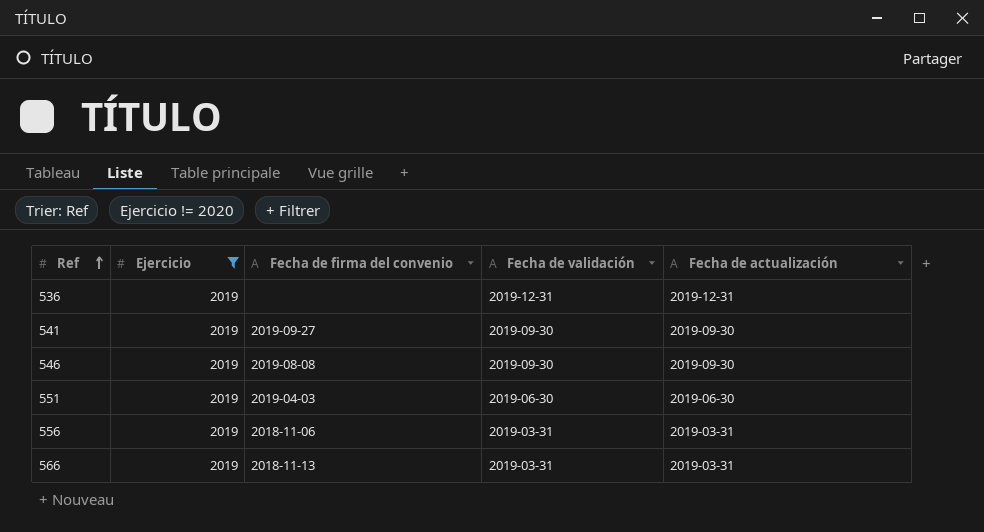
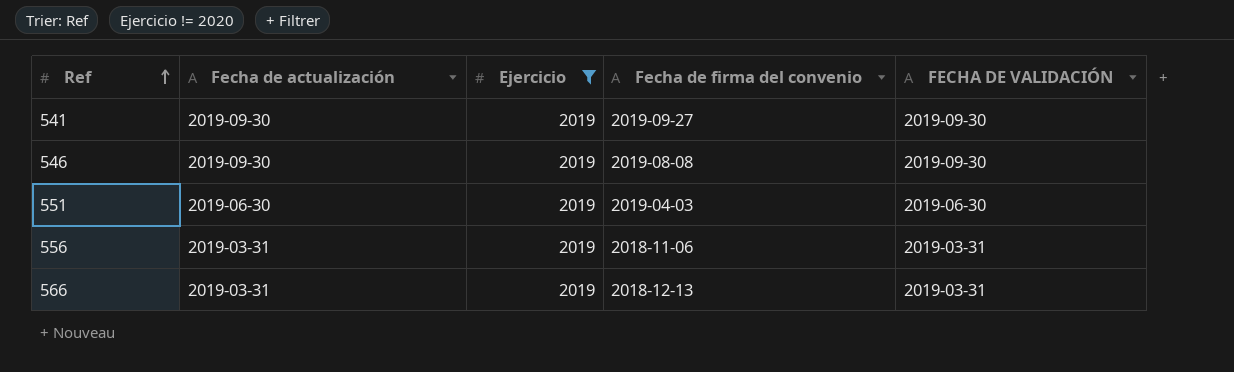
column Fecha de actualización | position: 5 -> 2
column name: Fecha de validación -> FECHA DE VALIDACIÓN
row 536: 2019 | none | 2019-12-31 | 2019-12-31 -> none
566 | Fecha de firma del convenio: 2018-11-13 -> 2018-12-13

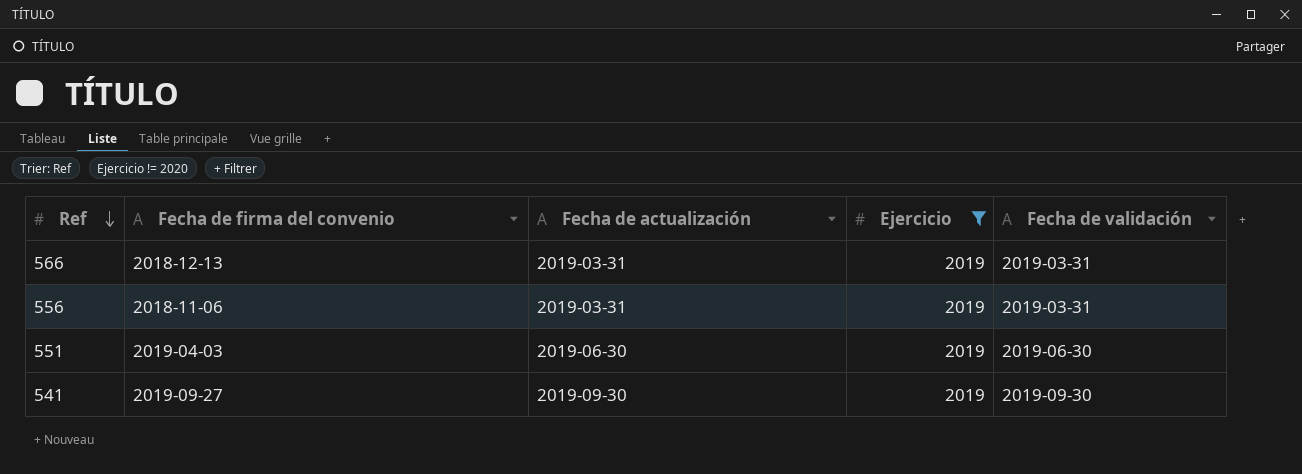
row order: Ref ascending -> Ref descending
column Fecha de firma del convenio | position: 4 -> 2
column name: FECHA DE VALIDACIÓN -> Fecha de validación
row 546: 2019-09-30 | 2019 | 2019-08-08 | 2019-09-30 -> none

